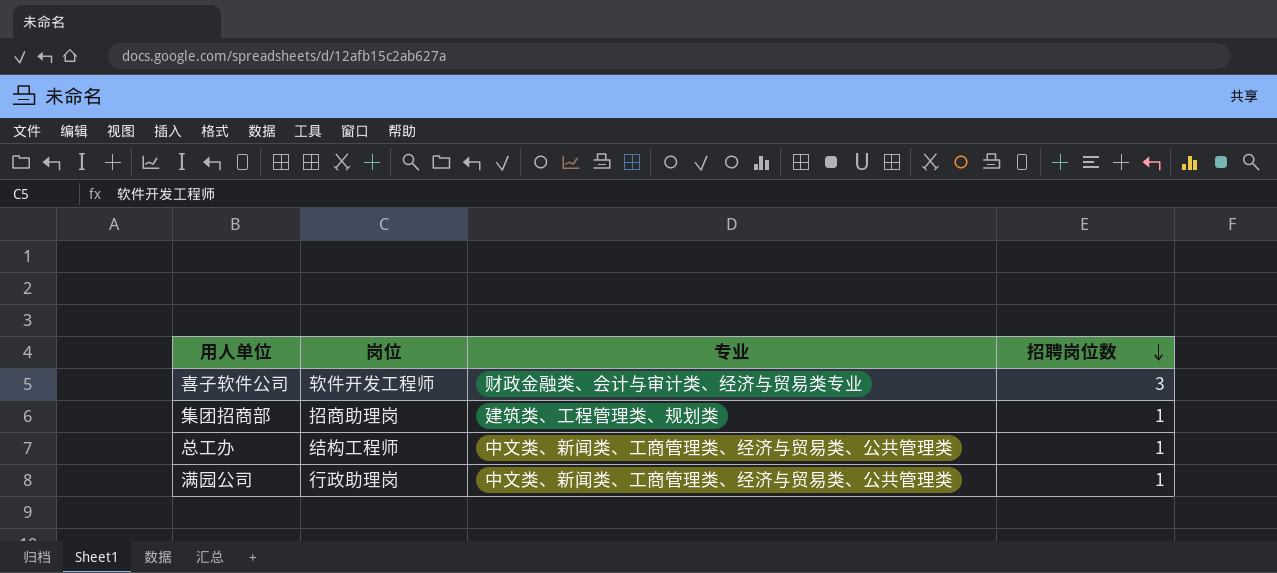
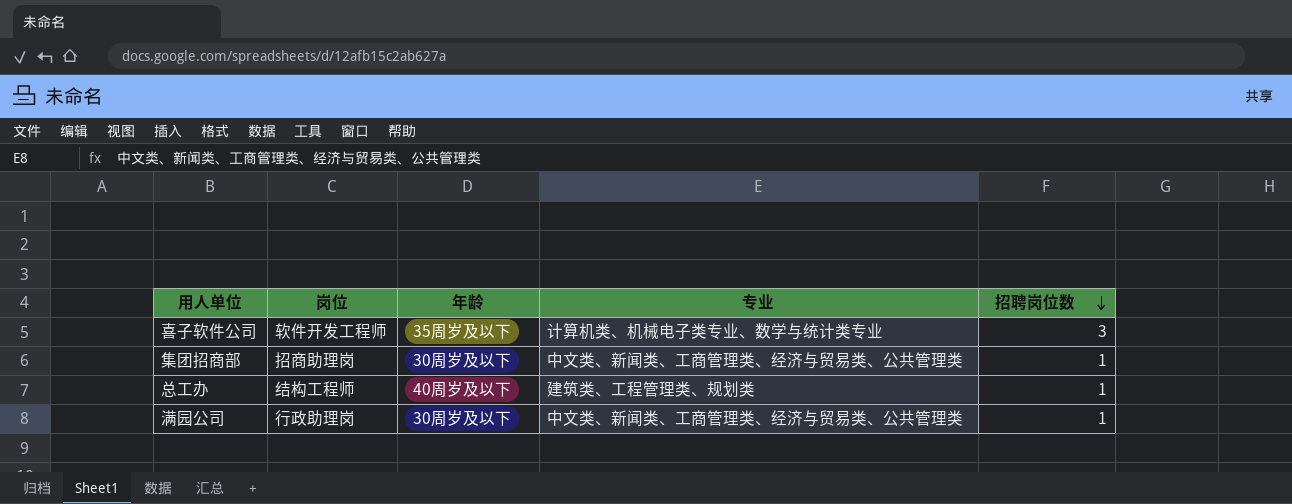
column 年龄 | position: none -> 3
喜子软件公司 | 专业: 财政金融类、会计与审计类、经济与贸易类专业 -> 计算机类、机械电子类专业、数学与统计类专业
集团招商部 | 专业: 建筑类、工程管理类、规划类 -> 中文类、新闻类、工商管理类、经济与贸易类、公共管理类
总工办 | 专业: 中文类、新闻类、工商管理类、经济与贸易类、公共管理类 -> 建筑类、工程管理类、规划类

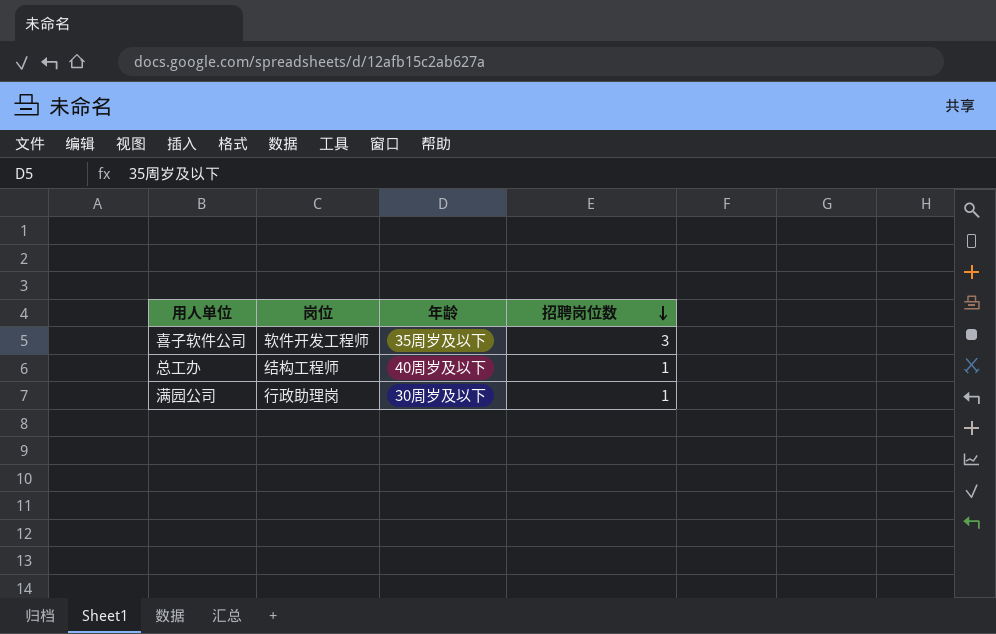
column 专业 | position: 4 -> none
row 集团招商部: 招商助理岗 | 30周岁及以下 | 中文类、新闻类、工商管理类、经济与贸易类、公共管理类 | 1 -> none

